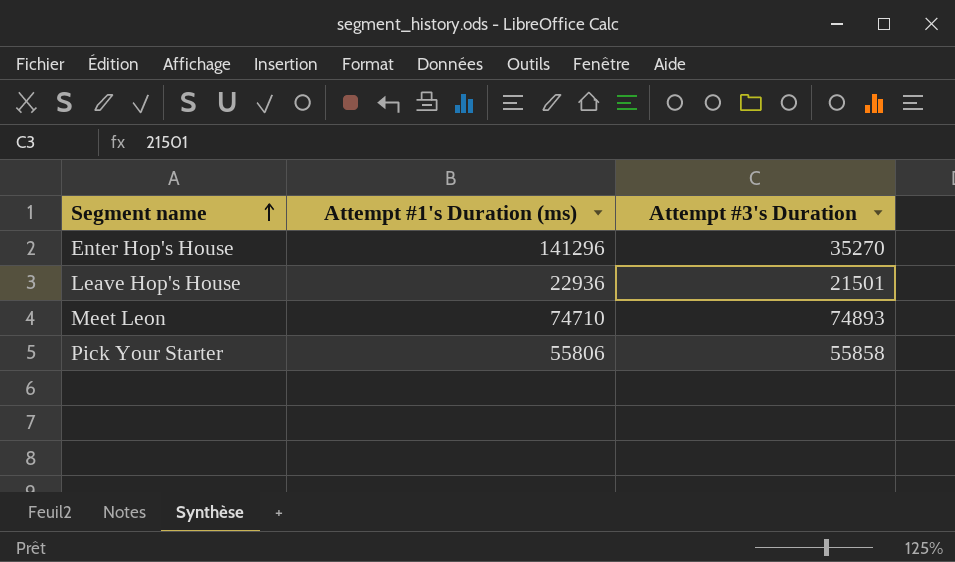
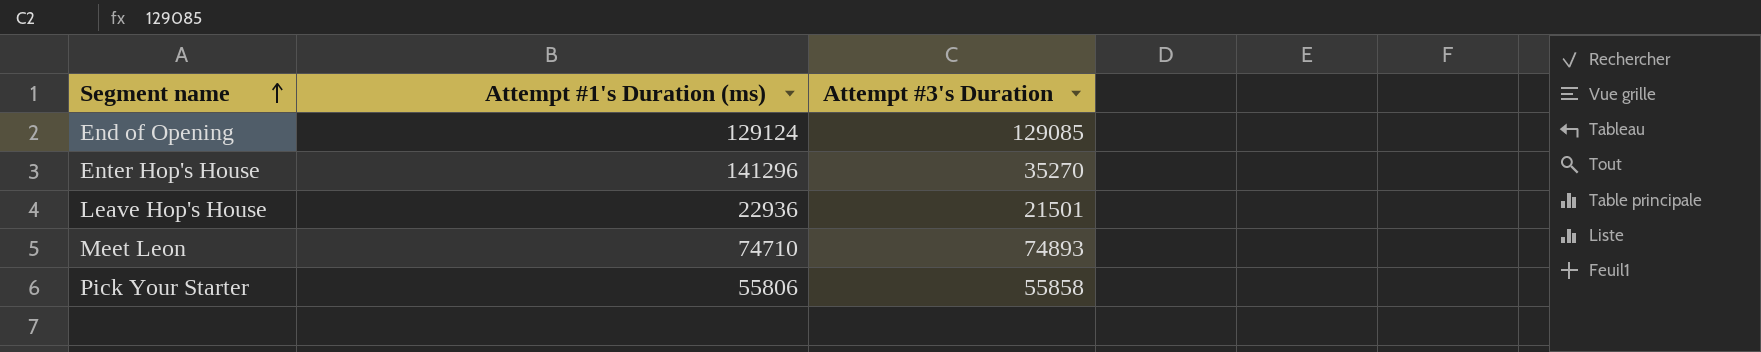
row End of Opening: none -> 129124 | 129085

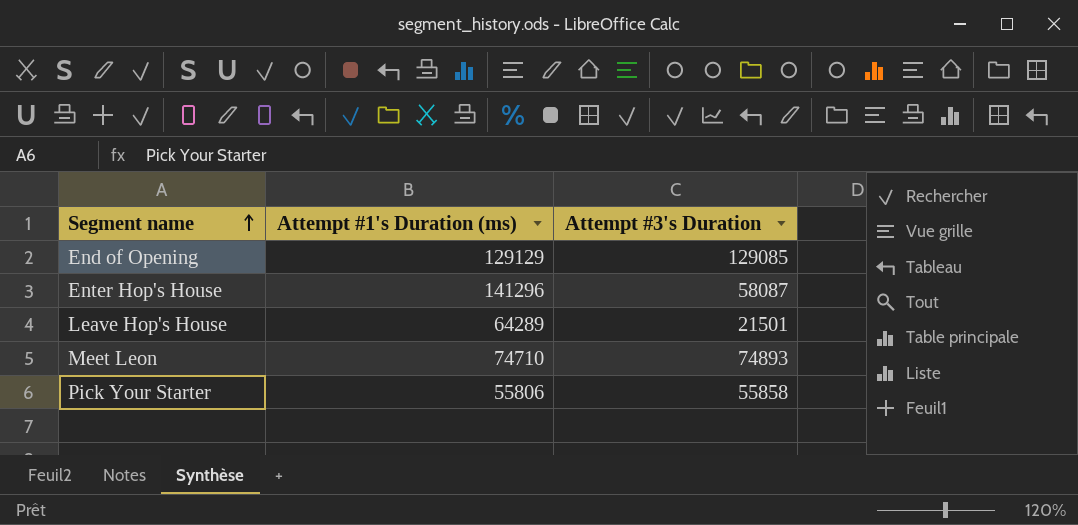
End of Opening | Attempt #1's Duration (ms): 129124 -> 129129
Enter Hop's House | Attempt #3's Duration: 35270 -> 58087
Leave Hop's House | Attempt #1's Duration (ms): 22936 -> 64289

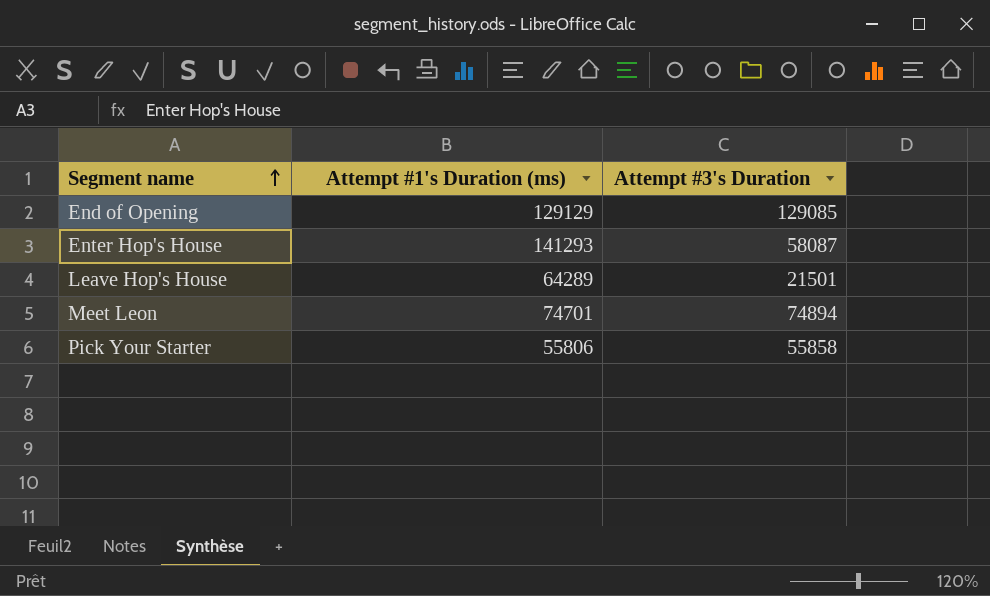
Enter Hop's House | Attempt #1's Duration (ms): 141296 -> 141293
Meet Leon | Attempt #1's Duration (ms): 74710 -> 74701
Meet Leon | Attempt #3's Duration: 74893 -> 74894

